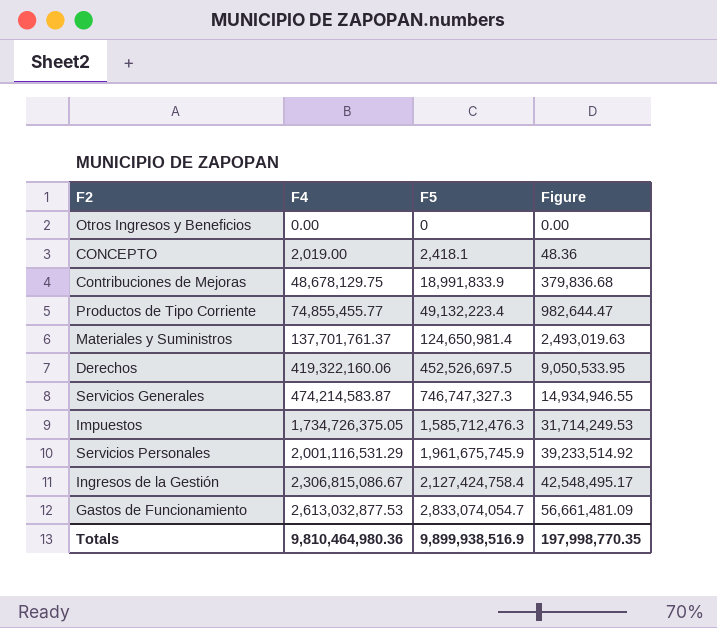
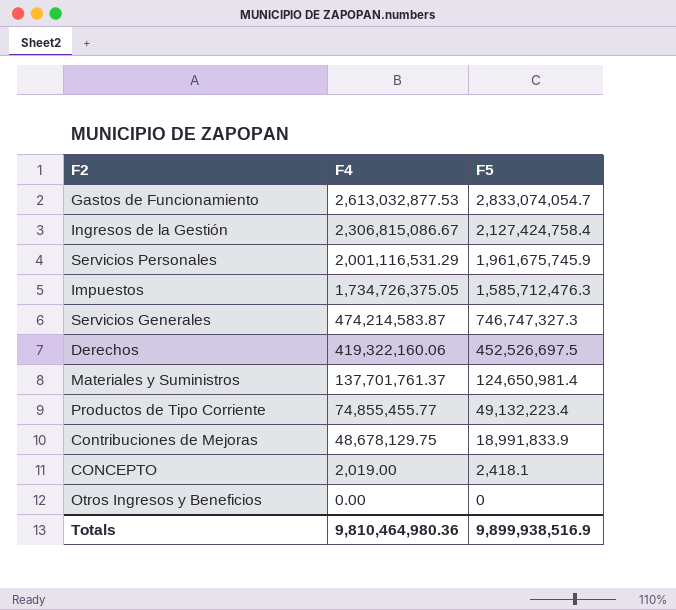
row order: F4 ascending -> F4 descending
column Figure | formula: [F5] * 0.02 -> none

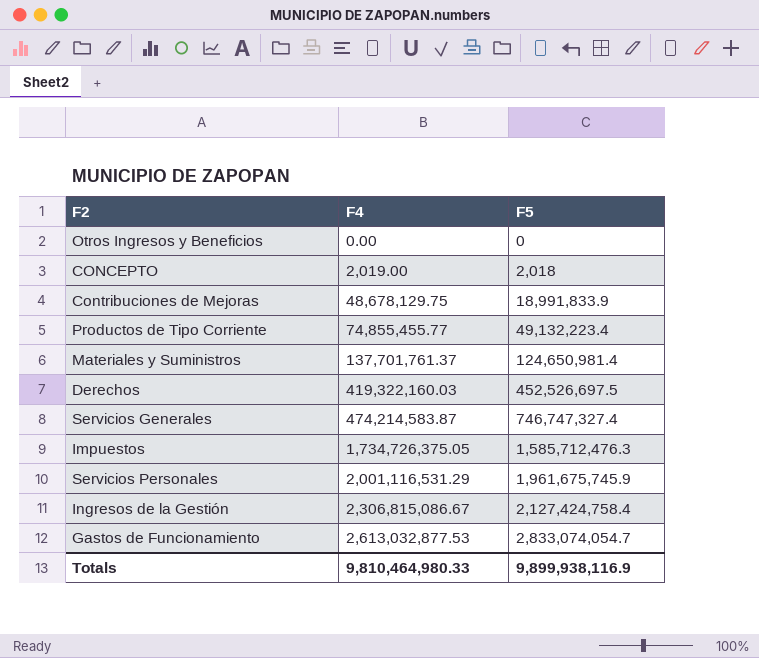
row order: F4 descending -> F4 ascending
CONCEPTO | F5: 2,418.1 -> 2,018
Derechos | F4: 419,322,160.06 -> 419,322,160.03
Servicios Generales | F5: 746,747,327.3 -> 746,747,327.4
Totals | F4: 9,810,464,980.36 -> 9,810,464,980.33
Totals | F5: 9,899,938,516.9 -> 9,899,938,116.9

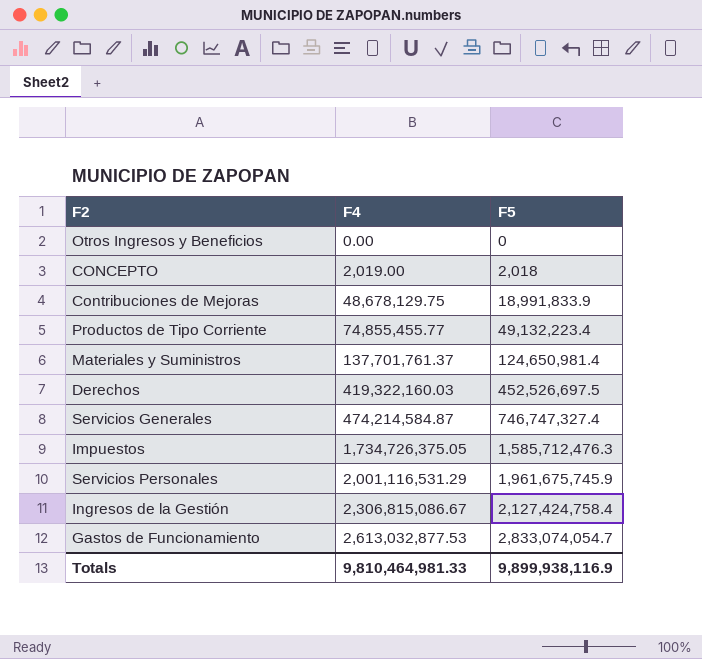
Servicios Generales | F4: 474,214,583.87 -> 474,214,584.87
Totals | F4: 9,810,464,980.33 -> 9,810,464,981.33

